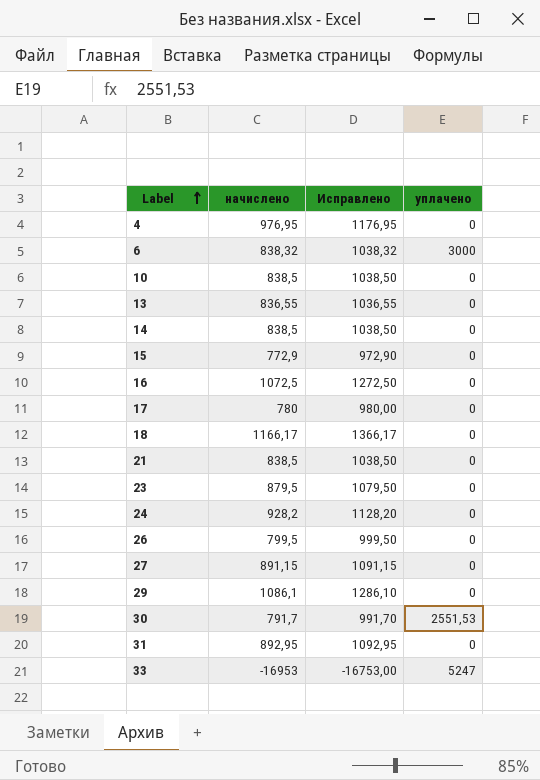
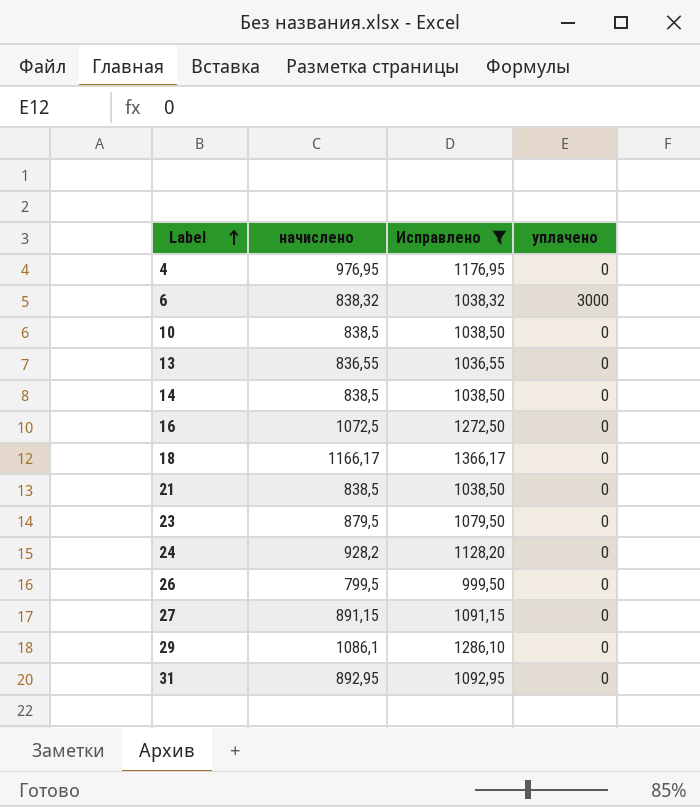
filter: none -> Исправлено >= 999,50

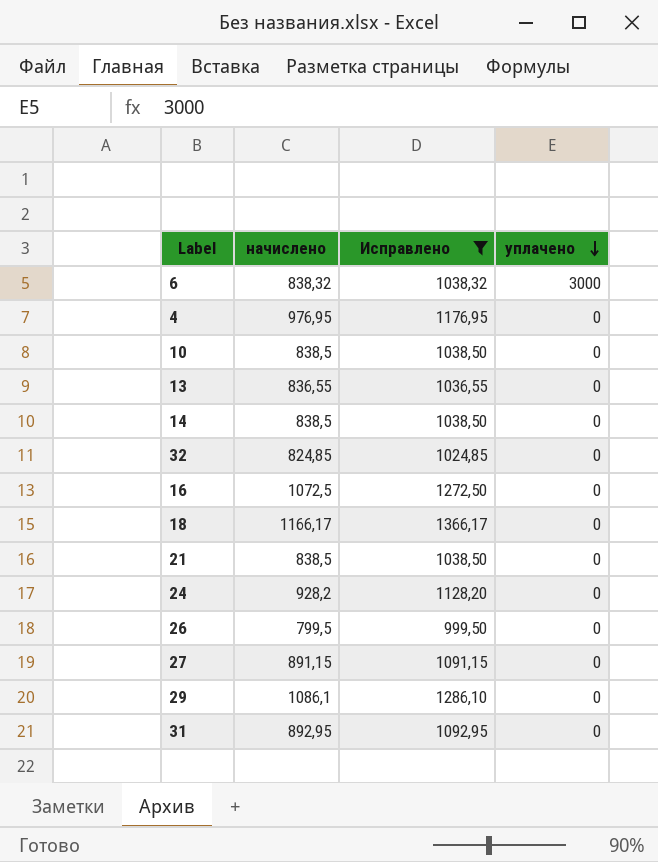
row order: Label ascending -> уплачено descending
row 23: 879,5 | 1079,50 | 0 -> none
row 32: none -> 824,85 | 1024,85 | 0

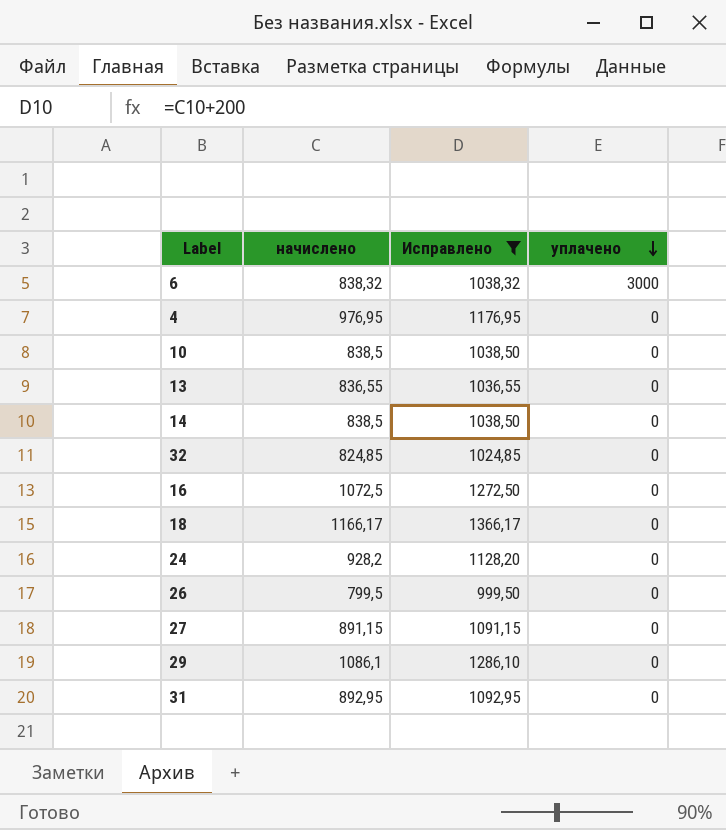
row 21: 838,5 | 1038,50 | 0 -> none

